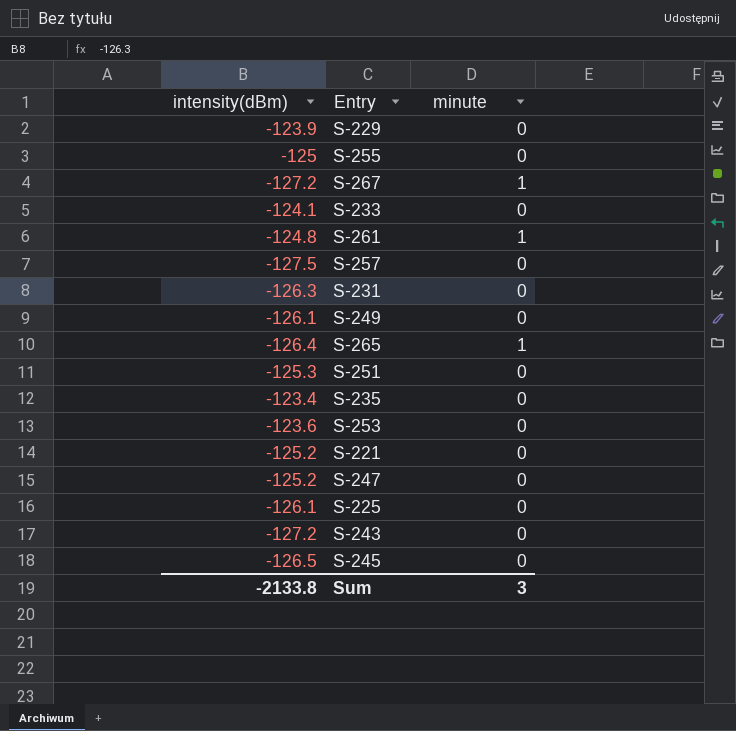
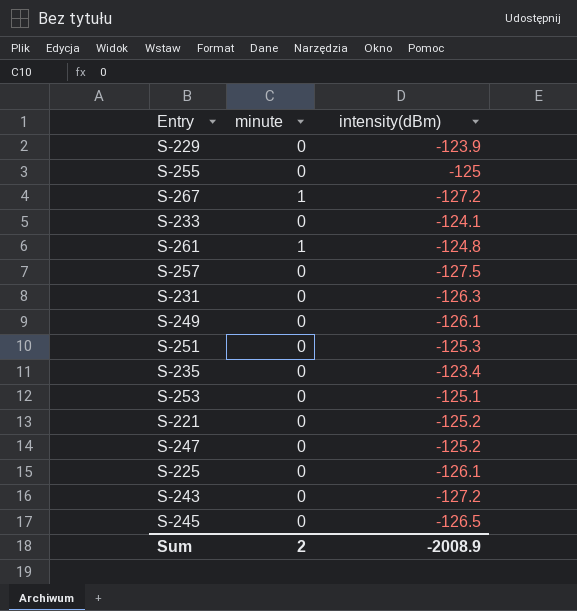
column intensity(dBm) | position: 1 -> 3
row S-265: -126.4 | 1 -> none
S-253 | intensity(dBm): -123.6 -> -125.1
Sum | minute: 3 -> 2
Sum | intensity(dBm): -2133.8 -> -2008.9

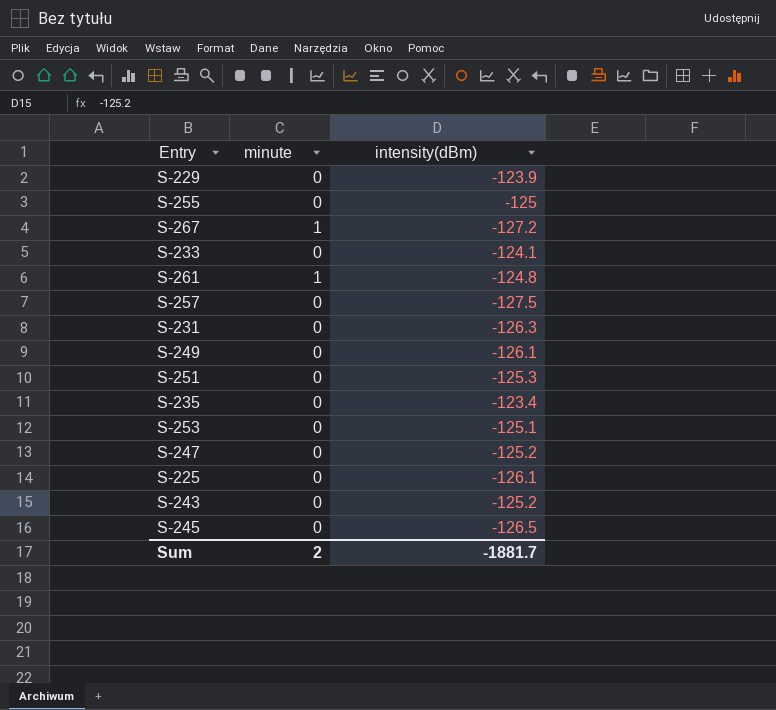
row S-221: 0 | -125.2 -> none
S-243 | intensity(dBm): -127.2 -> -125.2
Sum | intensity(dBm): -2008.9 -> -1881.7

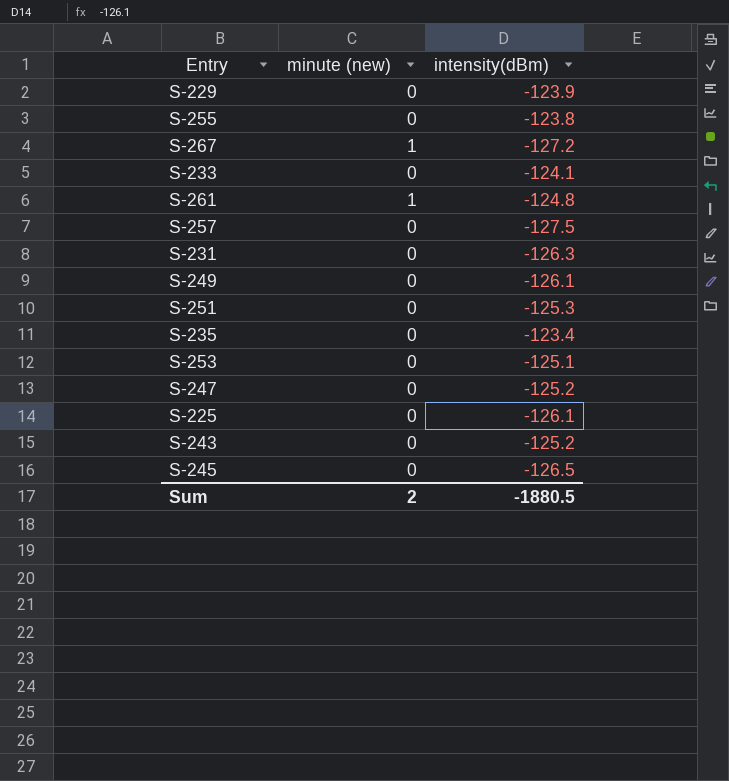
column name: minute -> minute (new)
S-255 | intensity(dBm): -125 -> -123.8
Sum | intensity(dBm): -1881.7 -> -1880.5

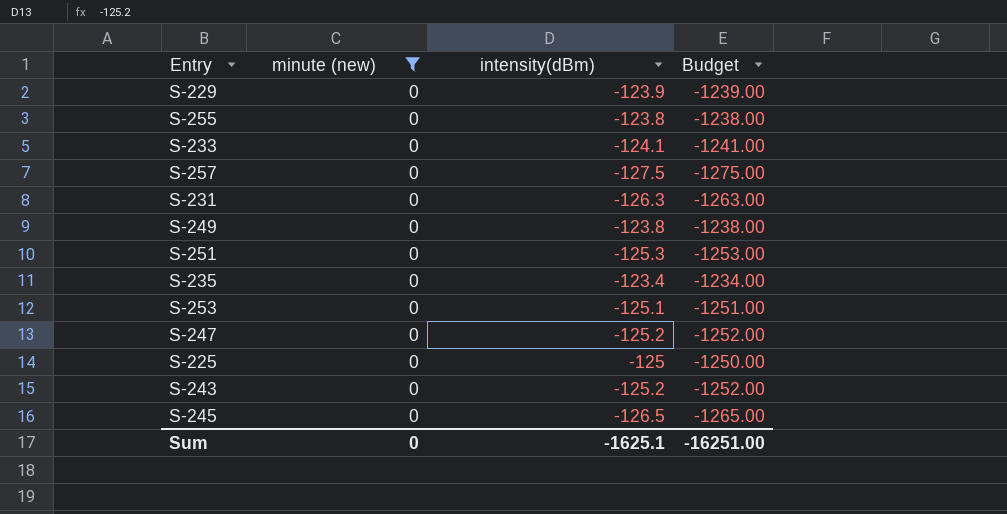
filter: none -> minute (new) = 0
column Budget | formula: none -> [intensity(dBm)] * 10
S-249 | intensity(dBm): -126.1 -> -123.8
S-225 | intensity(dBm): -126.1 -> -125
Sum | minute (new): 2 -> 0
Sum | intensity(dBm): -1880.5 -> -1625.1

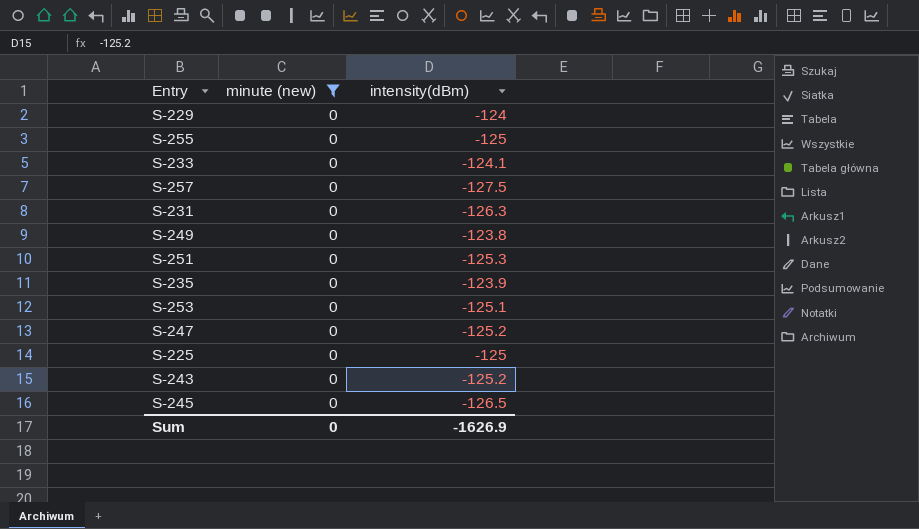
column Budget | formula: [intensity(dBm)] * 10 -> none
S-229 | intensity(dBm): -123.9 -> -124
S-255 | intensity(dBm): -123.8 -> -125
S-235 | intensity(dBm): -123.4 -> -123.9
Sum | intensity(dBm): -1625.1 -> -1626.9

